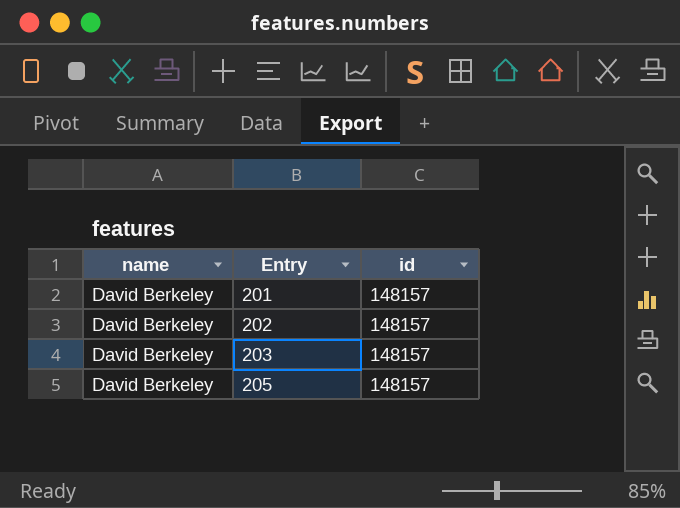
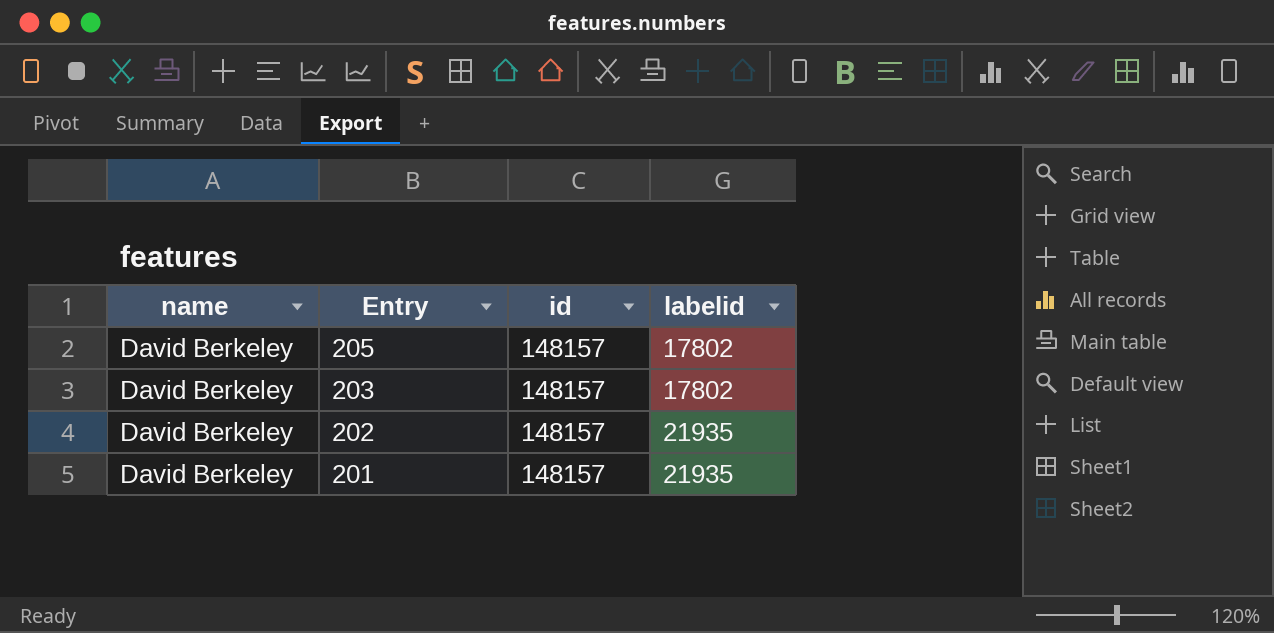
row order: Entry ascending -> Entry descending
column labelid | position: none -> 4

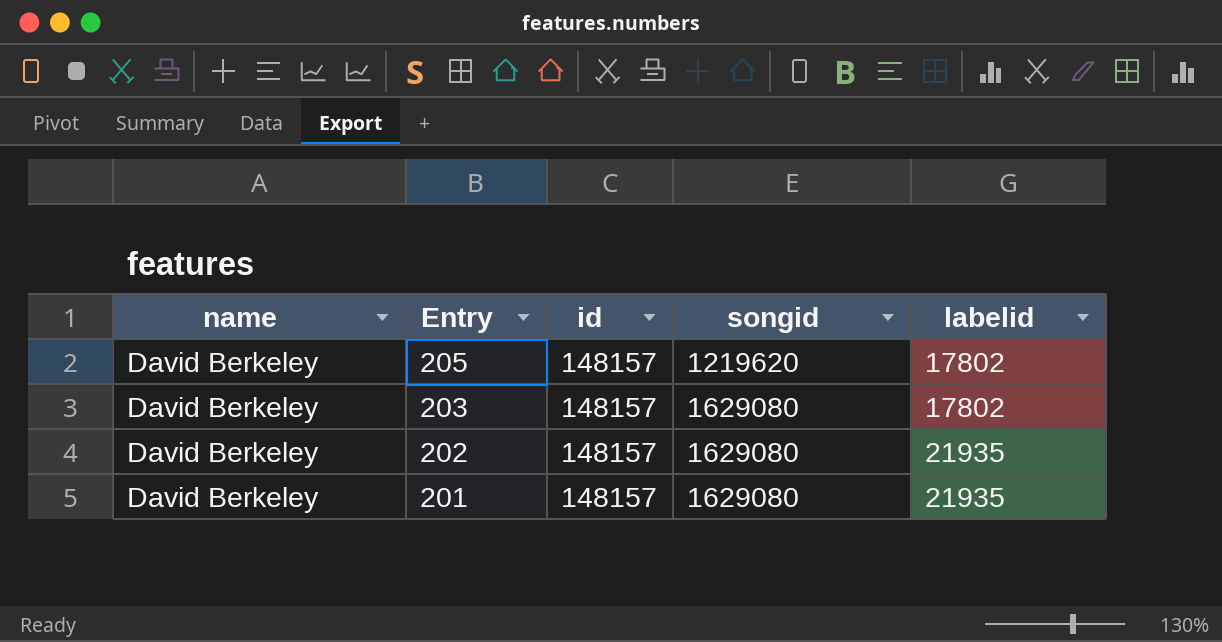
column songid | position: none -> 4

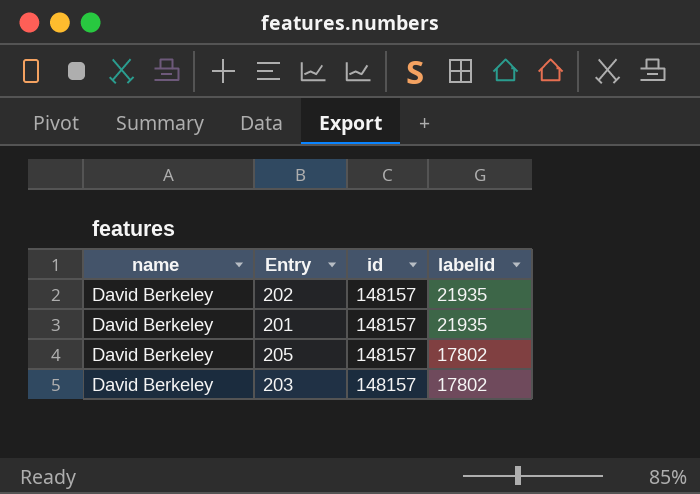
row order: Entry descending -> labelid descending
column songid | position: 4 -> none

